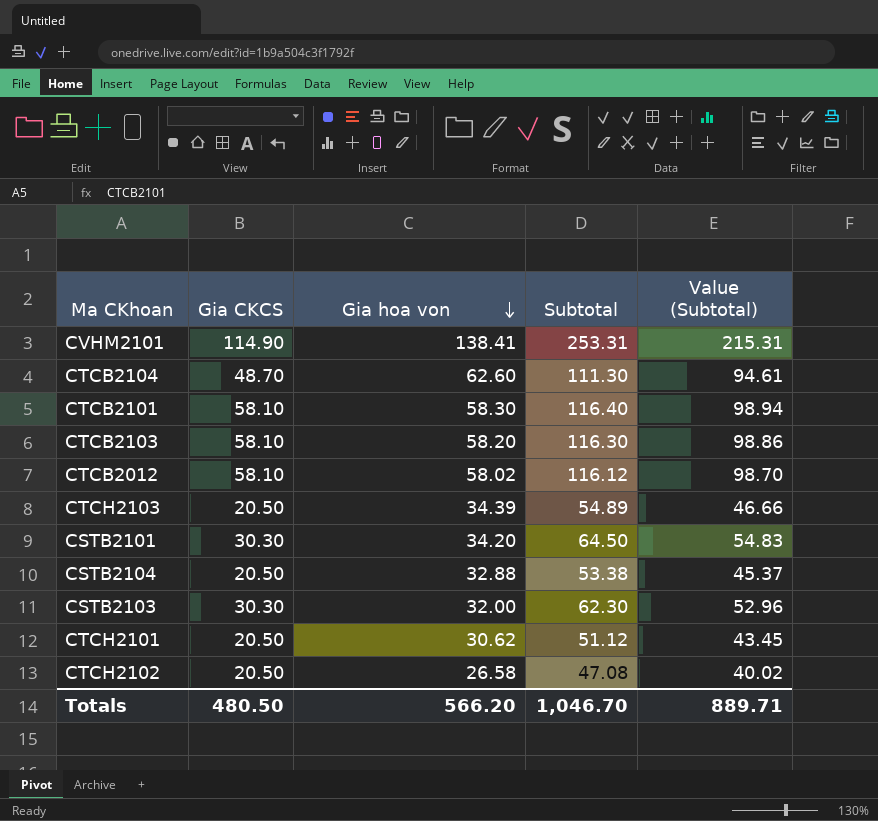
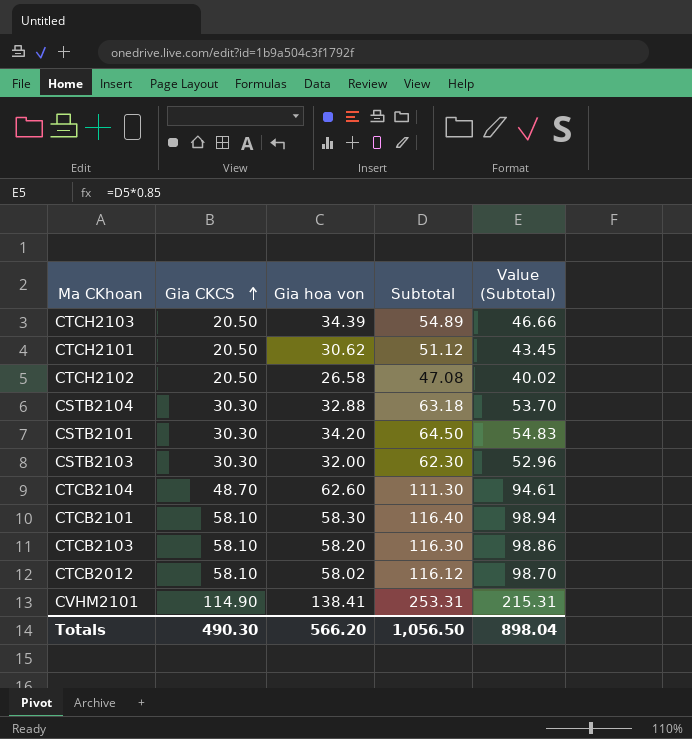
row order: Gia hoa von descending -> Gia CKCS ascending
CSTB2104 | Gia CKCS: 20.50 -> 30.30
CSTB2104 | Subtotal: 53.38 -> 63.18
CSTB2104 | Value (Subtotal): 45.37 -> 53.70
Totals | Gia CKCS: 480.50 -> 490.30
Totals | Subtotal: 1,046.70 -> 1,056.50
Totals | Value (Subtotal): 889.71 -> 898.04

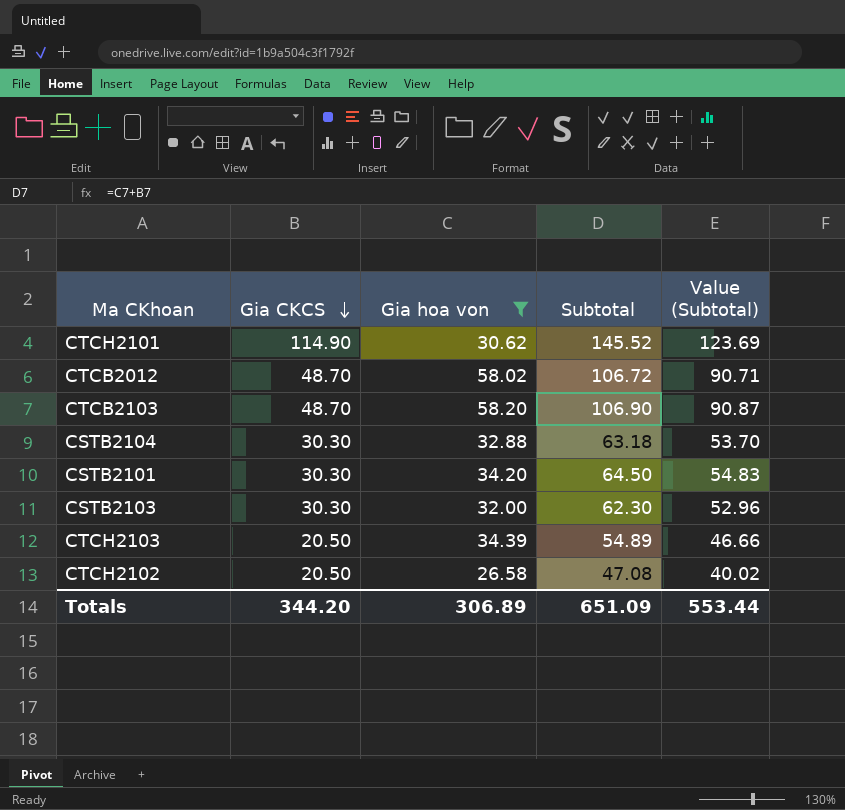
filter: none -> Gia hoa von <= 58.20
row order: Gia CKCS ascending -> Gia CKCS descending
CTCH2101 | Gia CKCS: 20.50 -> 114.90
CTCH2101 | Subtotal: 51.12 -> 145.52
CTCH2101 | Value (Subtotal): 43.45 -> 123.69
CTCB2012 | Gia CKCS: 58.10 -> 48.70
CTCB2012 | Subtotal: 116.12 -> 106.72
CTCB2012 | Value (Subtotal): 98.70 -> 90.71
CTCB2103 | Gia CKCS: 58.10 -> 48.70
CTCB2103 | Subtotal: 116.30 -> 106.90
CTCB2103 | Value (Subtotal): 98.86 -> 90.87
Totals | Gia CKCS: 490.30 -> 344.20
Totals | Gia hoa von: 566.20 -> 306.89
Totals | Subtotal: 1,056.50 -> 651.09
Totals | Value (Subtotal): 898.04 -> 553.44

